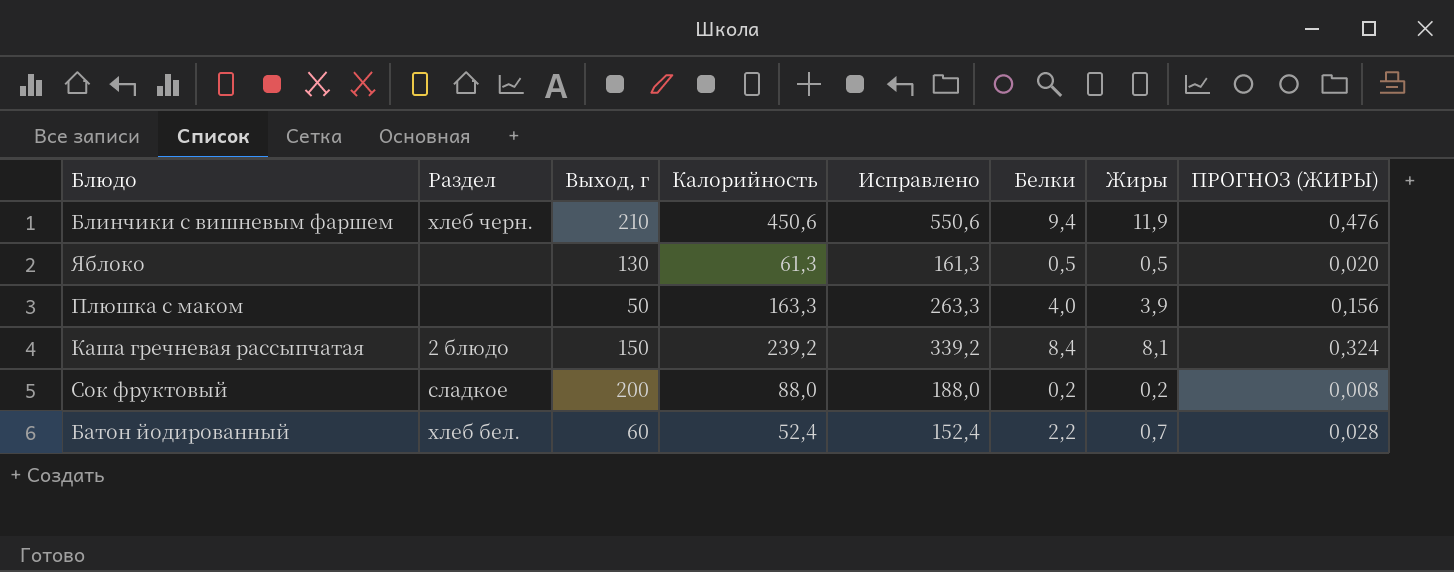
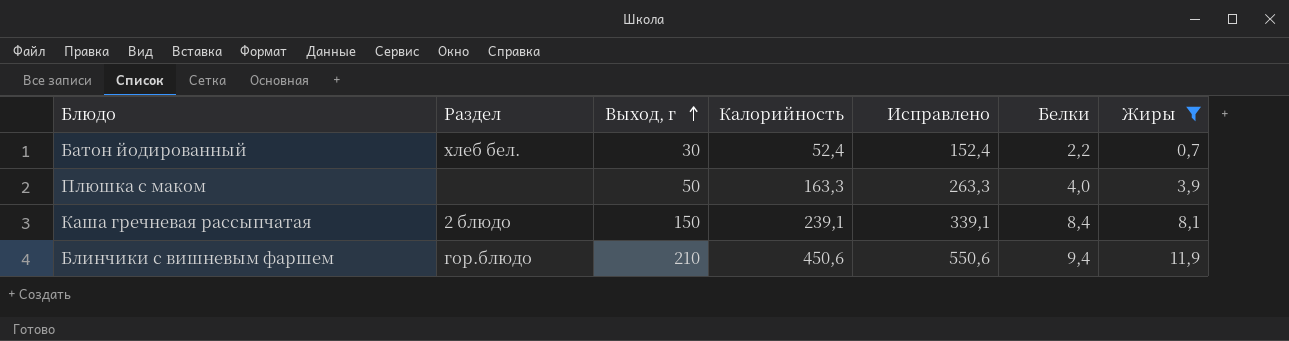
filter: none -> Жиры >= 0,7
row order: none -> Выход, г ascending
column ПРОГНОЗ (ЖИРЫ) | formula: [Жиры] * 0,04 -> none
Батон йодированный | Выход, г: 60 -> 30
Каша гречневая рассыпчатая | Калорийность: 239,2 -> 239,1
Каша гречневая рассыпчатая | Исправлено: 339,2 -> 339,1
Блинчики с вишневым фаршем | Раздел: хлеб черн. -> гор.блюдо

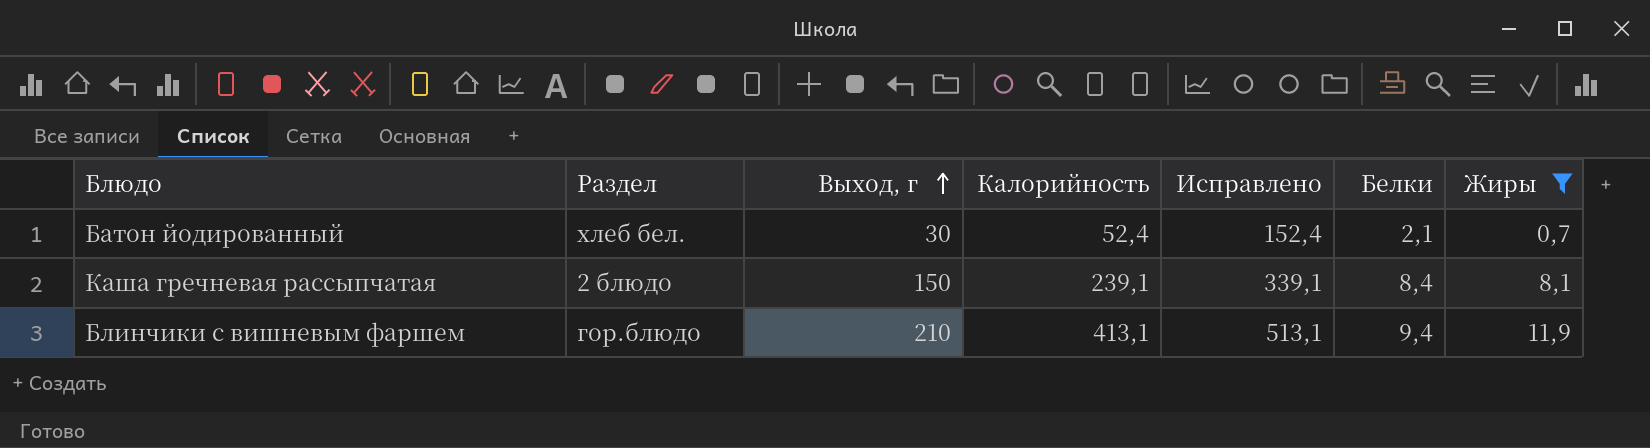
row Плюшка с маком: none | 50 | 163,3 | 263,3 | 4,0 | 3,9 -> none
Батон йодированный | Белки: 2,2 -> 2,1
Блинчики с вишневым фаршем | Калорийность: 450,6 -> 413,1
Блинчики с вишневым фаршем | Исправлено: 550,6 -> 513,1

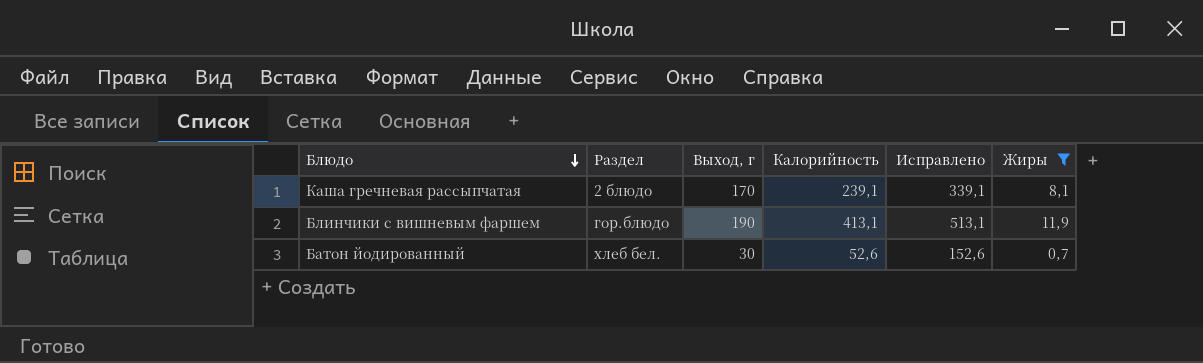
row order: Выход, г ascending -> Блюдо descending
column Белки | position: 6 -> none
Каша гречневая рассыпчатая | Выход, г: 150 -> 170
Блинчики с вишневым фаршем | Выход, г: 210 -> 190
Батон йодированный | Калорийность: 52,4 -> 52,6
Батон йодированный | Исправлено: 152,4 -> 152,6

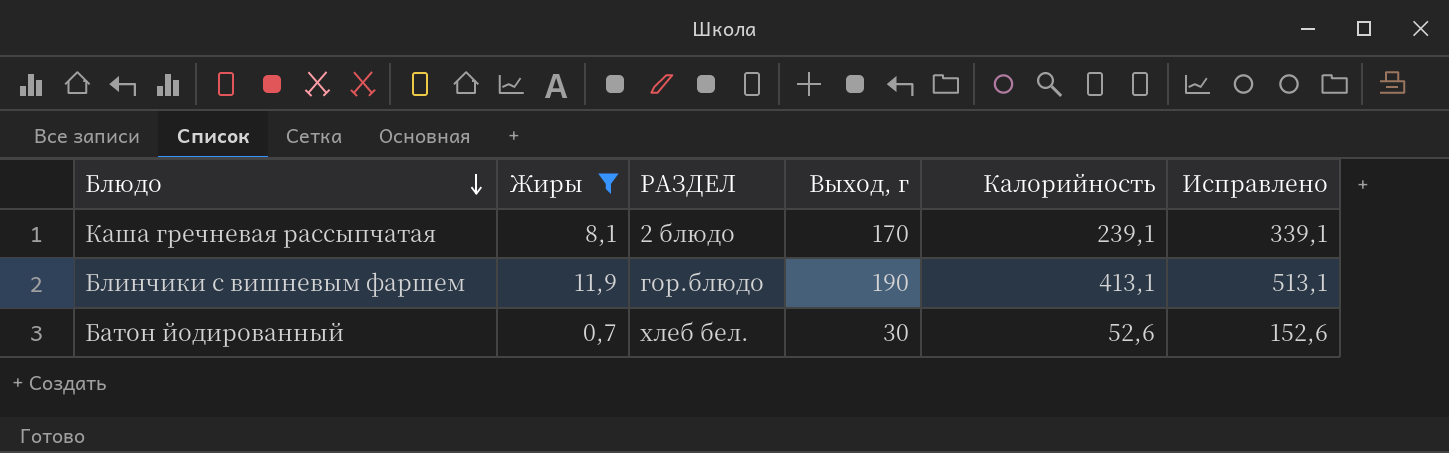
column Жиры | position: 6 -> 2
column name: Раздел -> РАЗДЕЛ

